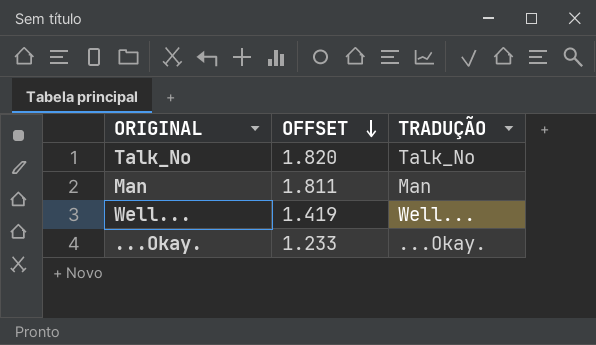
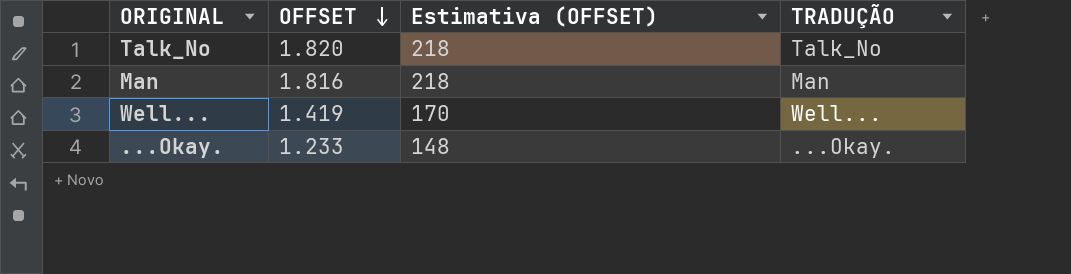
column Estimativa (OFFSET) | formula: none -> [OFFSET] * 0,12
Man | OFFSET: 1.811 -> 1.816

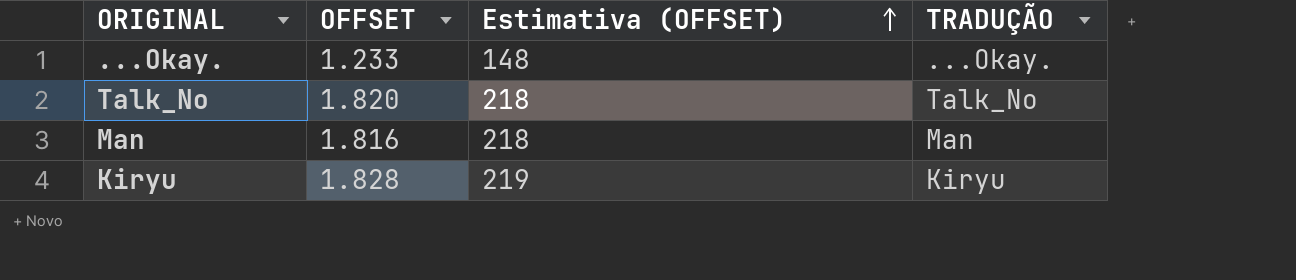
row order: OFFSET descending -> Estimativa (OFFSET) ascending
row Well...: 1.419 | 170 | Well... -> none
row Kiryu: none -> 1.828 | 219 | Kiryu

